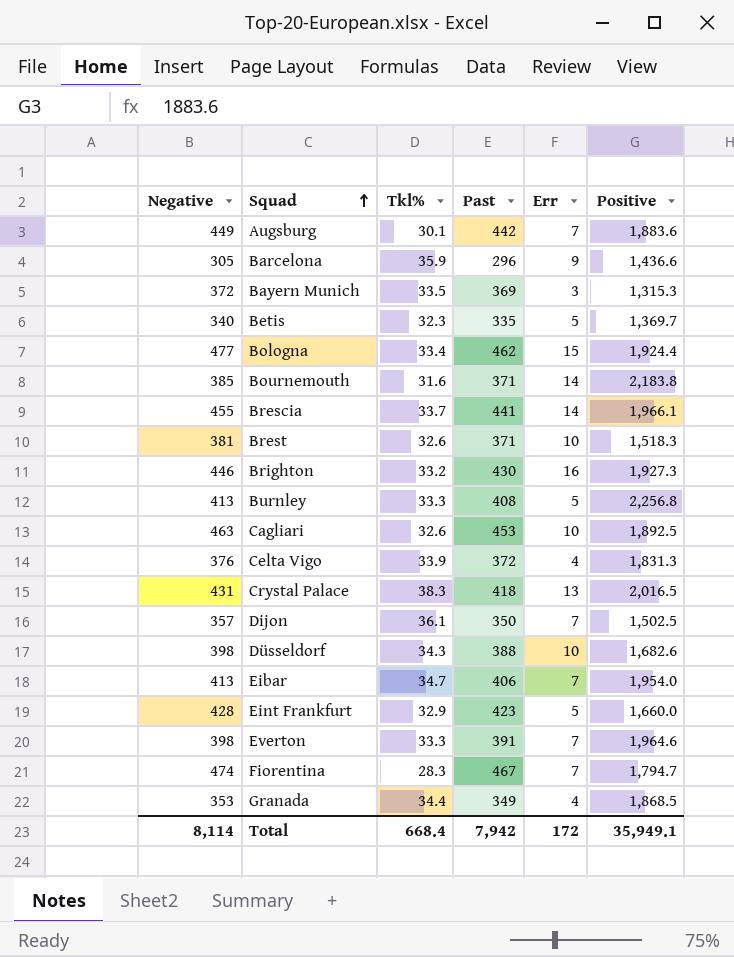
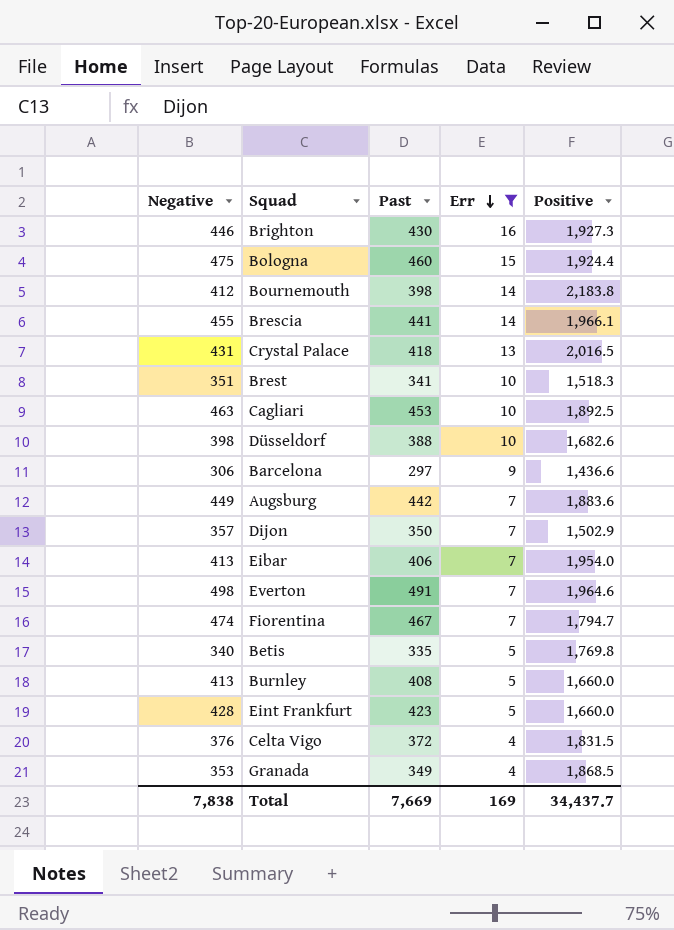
filter: none -> Err != 3
row order: Squad ascending -> Err descending
column Tkl% | position: 3 -> none
Bologna | Negative: 477 -> 475
Bologna | Past: 462 -> 460
Bournemouth | Negative: 385 -> 412
Bournemouth | Past: 371 -> 398
Brest | Negative: 381 -> 351
Brest | Past: 371 -> 341
Barcelona | Negative: 305 -> 306
Barcelona | Past: 296 -> 297
Dijon | Positive: 1,502.5 -> 1,502.9
Everton | Negative: 398 -> 498
Everton | Past: 391 -> 491
Betis | Positive: 1,369.7 -> 1,769.8
Burnley | Positive: 2,256.8 -> 1,660.0
Celta Vigo | Positive: 1,831.3 -> 1,831.5
Total | Negative: 8,114 -> 7,838
Total | Past: 7,942 -> 7,669
Total | Err: 172 -> 169
Total | Positive: 35,949.1 -> 34,437.7

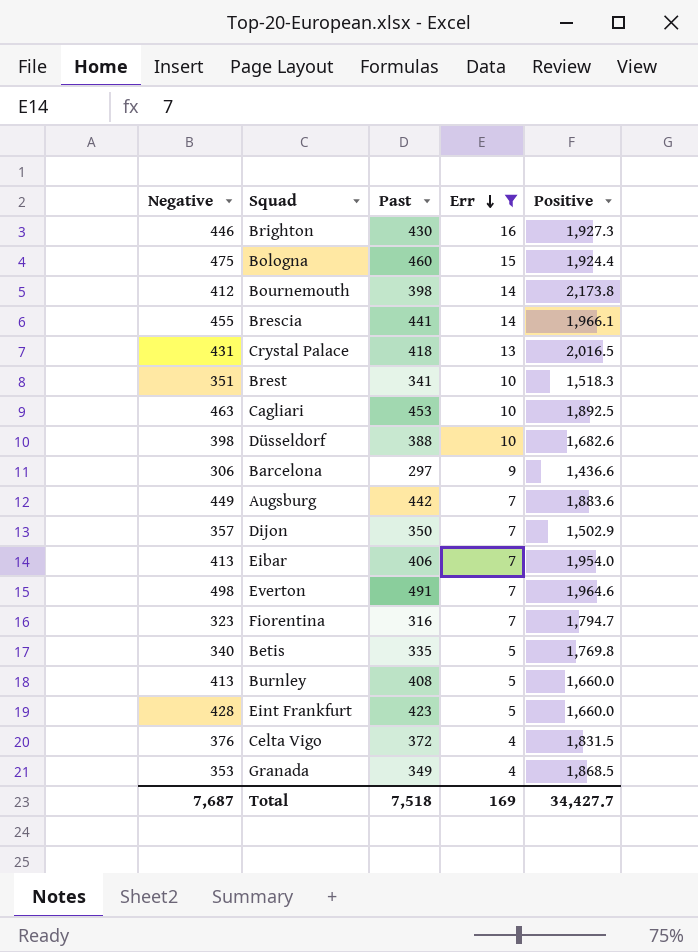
Bournemouth | Positive: 2,183.8 -> 2,173.8
Fiorentina | Negative: 474 -> 323
Fiorentina | Past: 467 -> 316
Total | Negative: 7,838 -> 7,687
Total | Past: 7,669 -> 7,518
Total | Positive: 34,437.7 -> 34,427.7

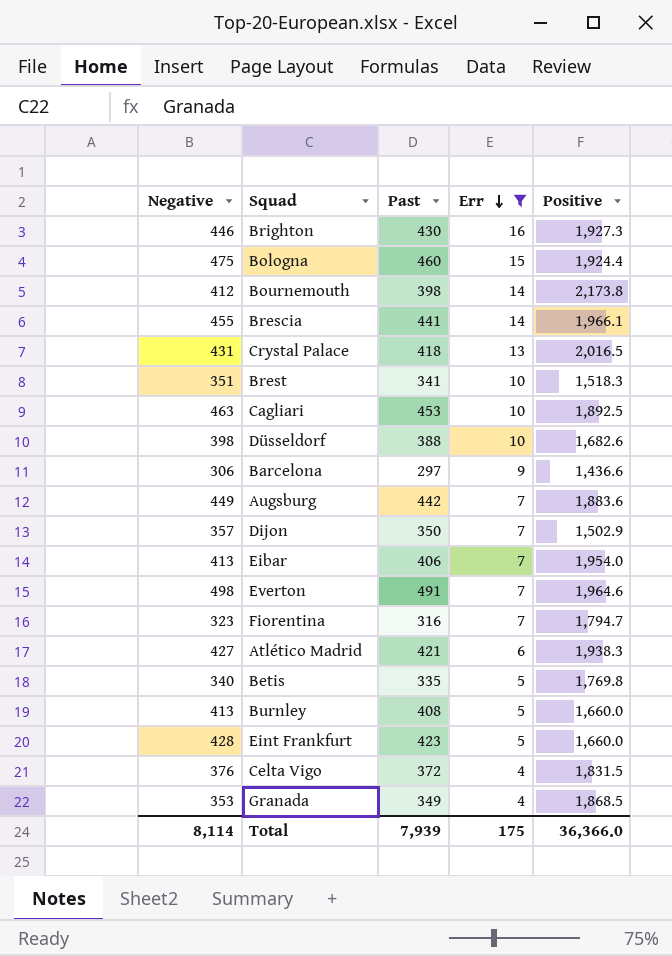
row Atlético Madrid: none -> 427 | 421 | 6 | 1,938.3
Total | Negative: 7,687 -> 8,114
Total | Past: 7,518 -> 7,939
Total | Err: 169 -> 175
Total | Positive: 34,427.7 -> 36,366.0

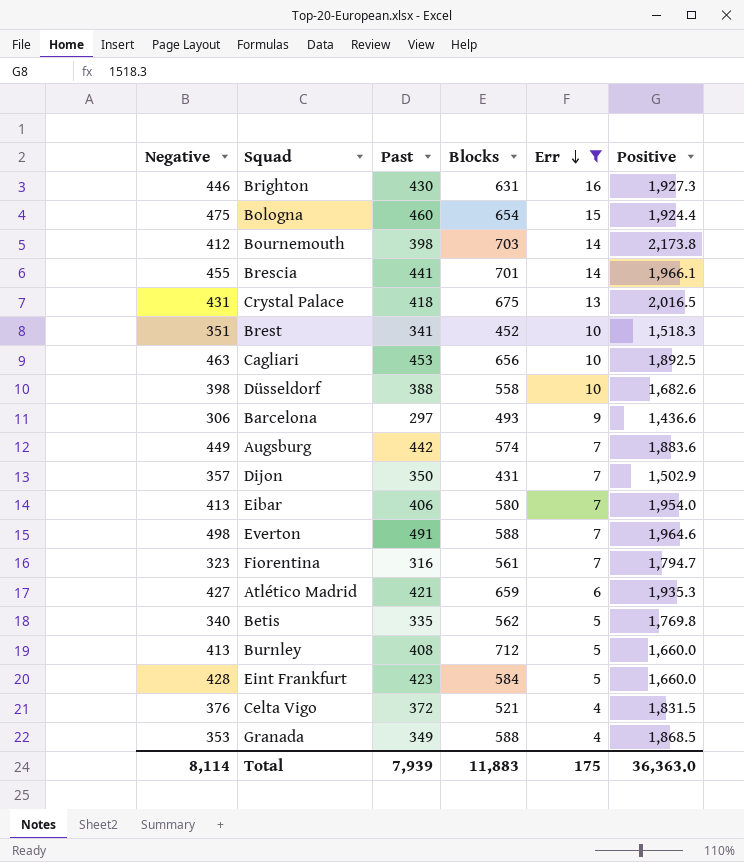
column Blocks | position: none -> 4
Atlético Madrid | Positive: 1,938.3 -> 1,935.3
Total | Positive: 36,366.0 -> 36,363.0

